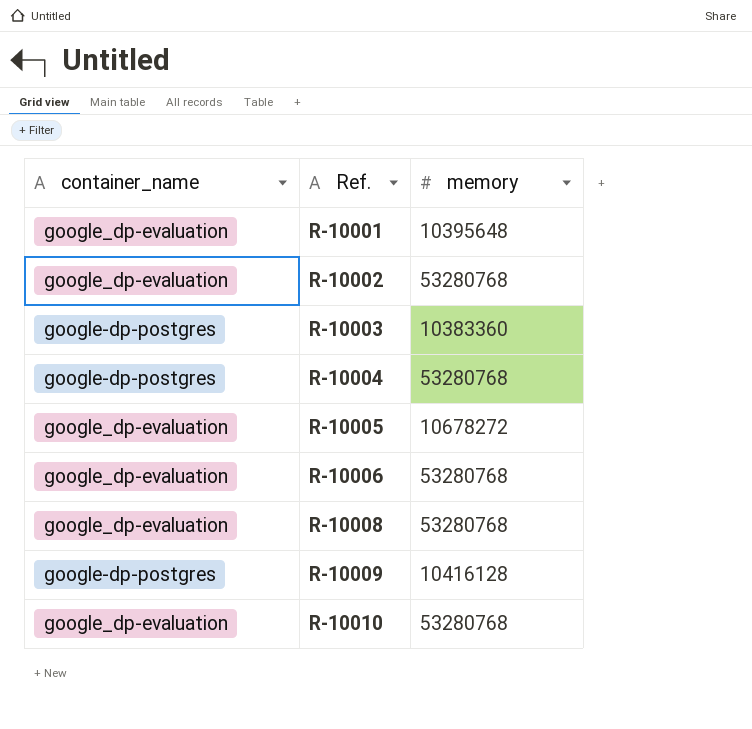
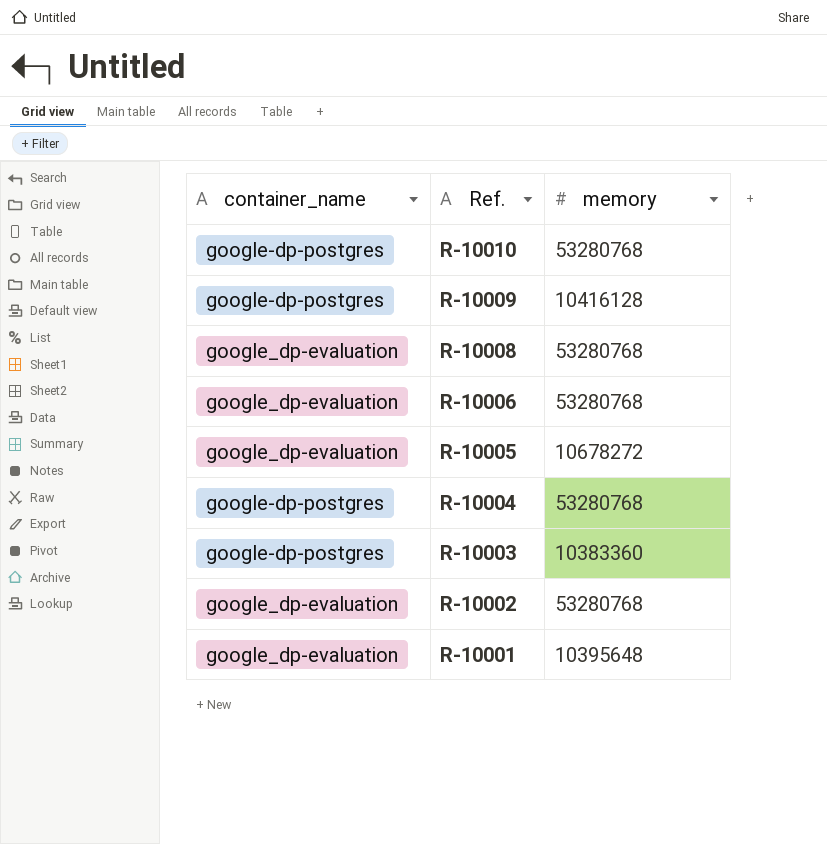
row order: Ref. ascending -> Ref. descending
R-10010 | container_name: google_dp-evaluation -> google-dp-postgres

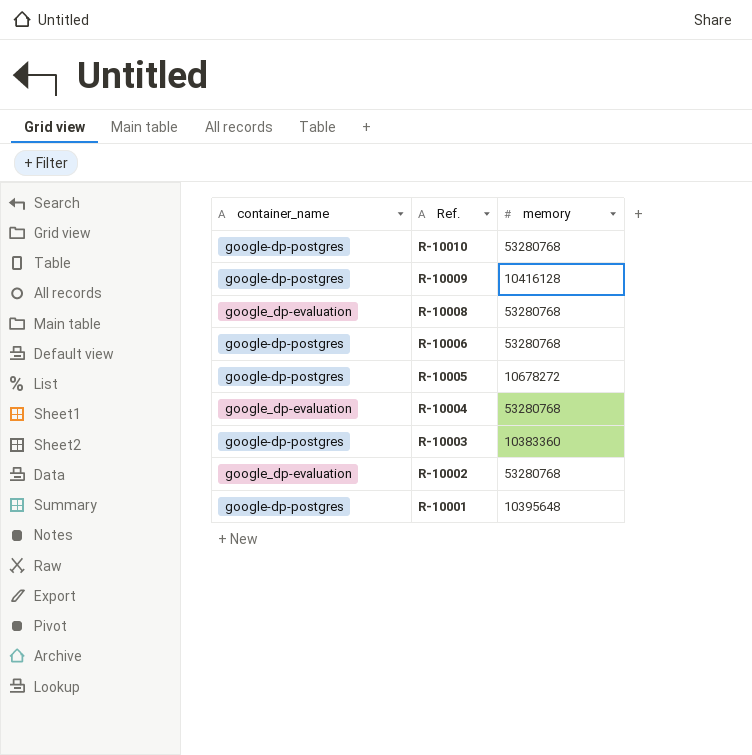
R-10006 | container_name: google_dp-evaluation -> google-dp-postgres
R-10005 | container_name: google_dp-evaluation -> google-dp-postgres
R-10004 | container_name: google-dp-postgres -> google_dp-evaluation
R-10001 | container_name: google_dp-evaluation -> google-dp-postgres

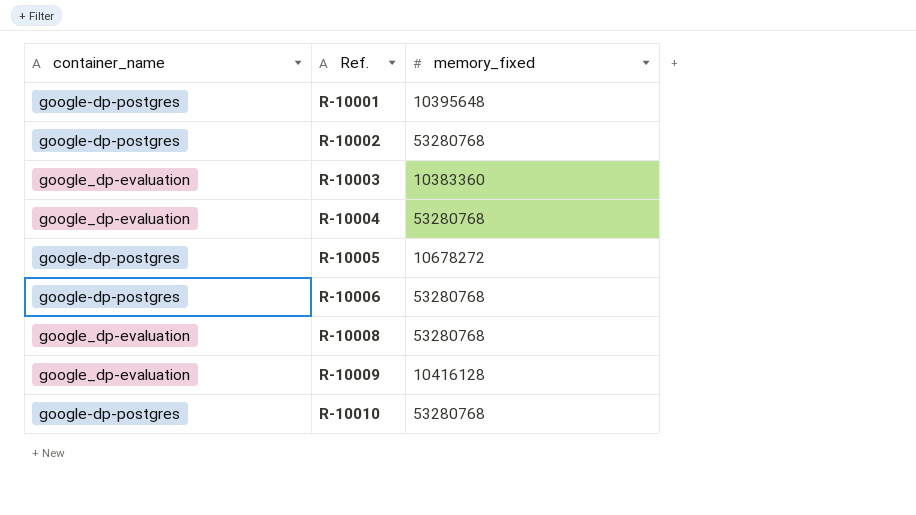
row order: Ref. descending -> Ref. ascending
column name: memory -> memory_fixed
R-10002 | container_name: google_dp-evaluation -> google-dp-postgres
R-10003 | container_name: google-dp-postgres -> google_dp-evaluation
R-10009 | container_name: google-dp-postgres -> google_dp-evaluation

